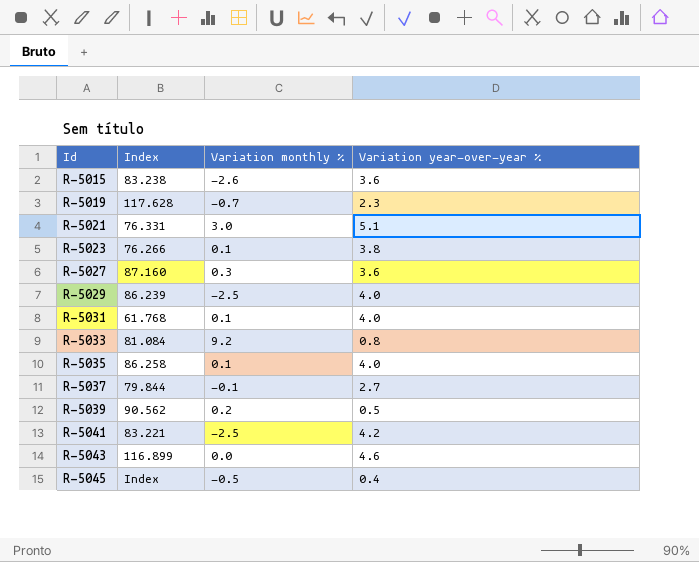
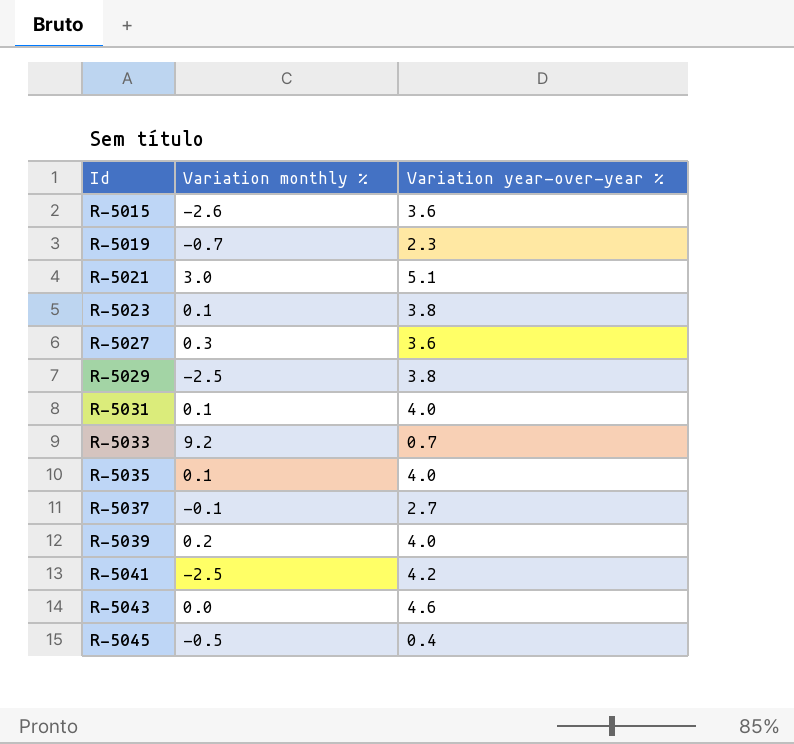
column Index | position: 2 -> none
R-5029 | Variation year-over-year %: 4.0 -> 3.8
R-5033 | Variation year-over-year %: 0.8 -> 0.7
R-5039 | Variation year-over-year %: 0.5 -> 4.0

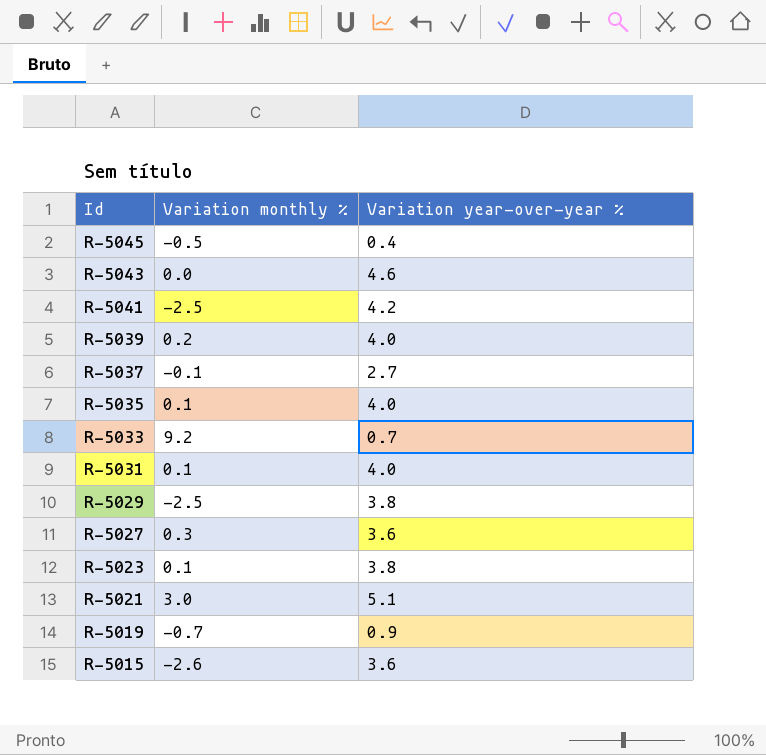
row order: Id ascending -> Id descending
R-5019 | Variation year-over-year %: 2.3 -> 0.9

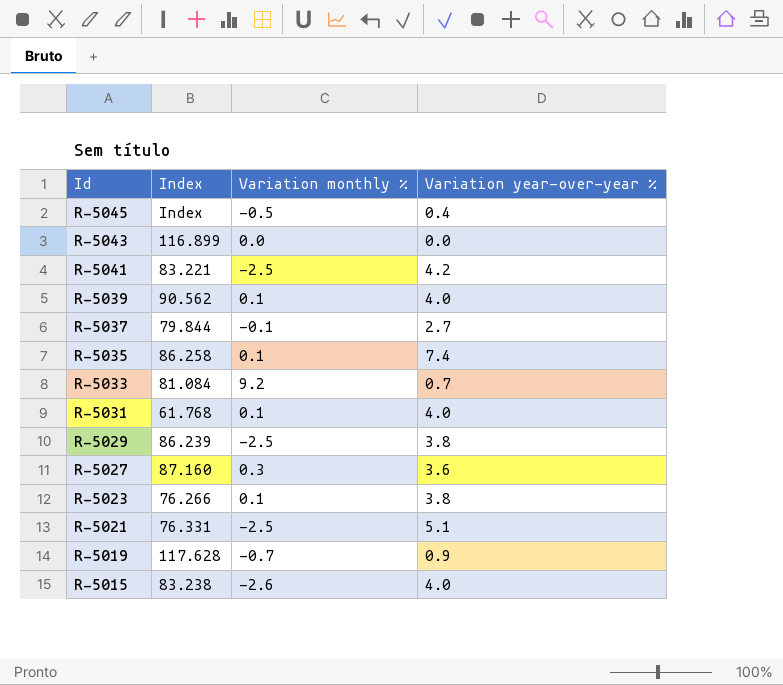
column Index | position: none -> 2
R-5043 | Variation year-over-year %: 4.6 -> 0.0
R-5039 | Variation monthly %: 0.2 -> 0.1
R-5035 | Variation year-over-year %: 4.0 -> 7.4
R-5021 | Variation monthly %: 3.0 -> -2.5
R-5015 | Variation year-over-year %: 3.6 -> 4.0

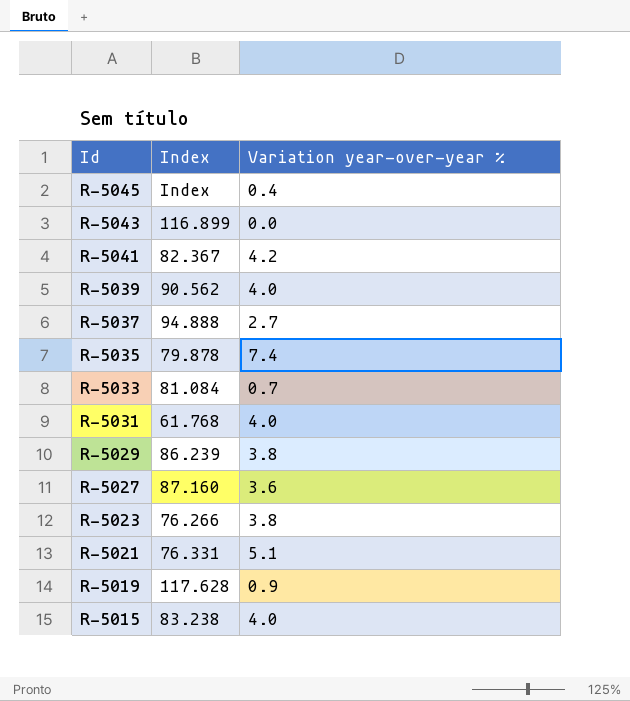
column Variation monthly % | position: 3 -> none
R-5041 | Index: 83.221 -> 82.367
R-5037 | Index: 79.844 -> 94.888
R-5035 | Index: 86.258 -> 79.878

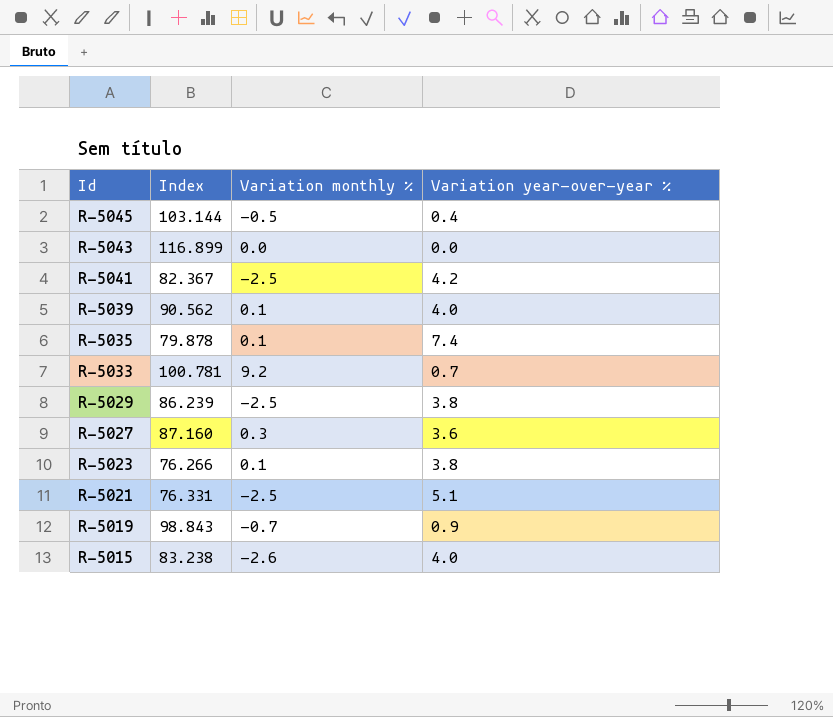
column Variation monthly % | position: none -> 3
row R-5037: 94.888 | 2.7 -> none
row R-5031: 61.768 | 4.0 -> none
R-5045 | Index: Index -> 103.144
R-5033 | Index: 81.084 -> 100.781
R-5019 | Index: 117.628 -> 98.843

